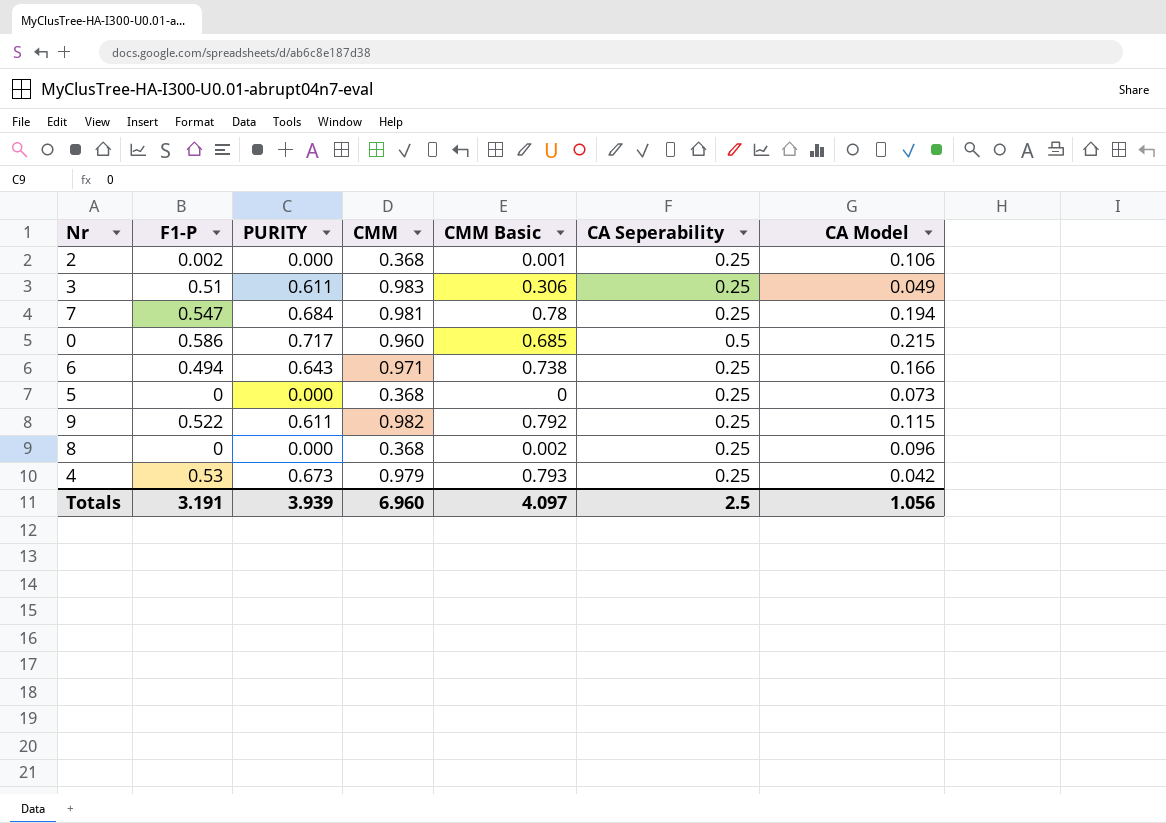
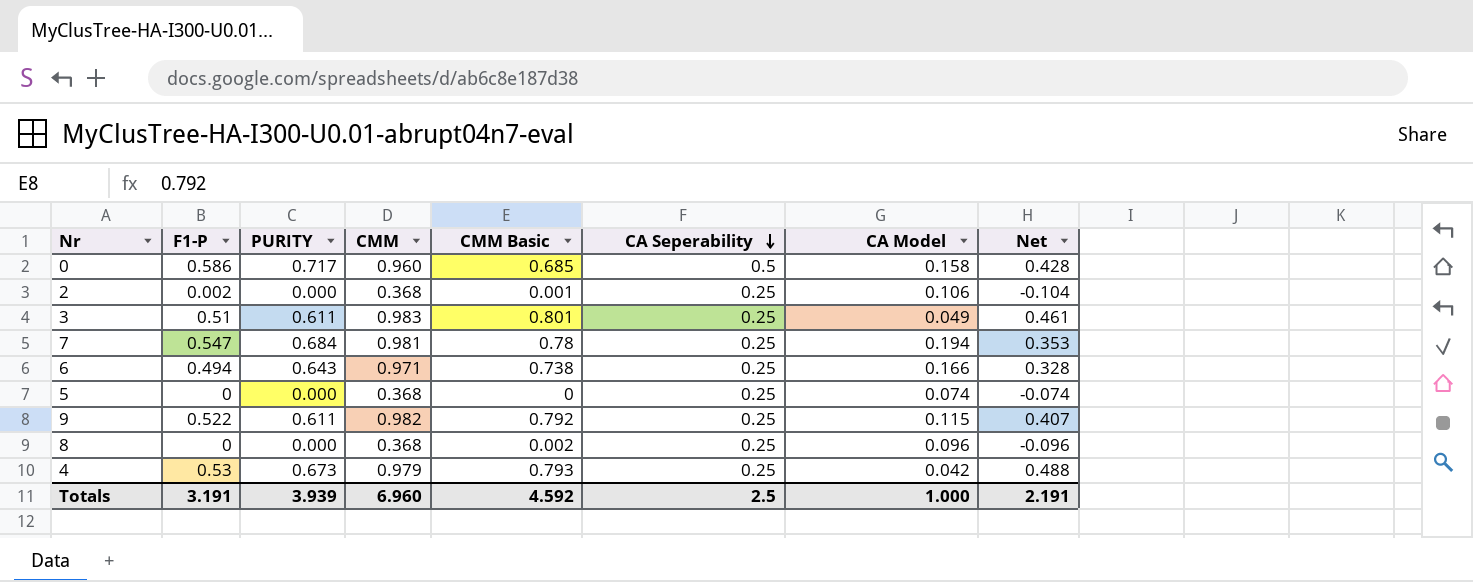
row order: none -> CA Seperability descending
column Net | formula: none -> [F1-P] - [CA Model]
0 | CA Model: 0.215 -> 0.158
3 | CMM Basic: 0.306 -> 0.801
5 | CA Model: 0.073 -> 0.074
Totals | CMM Basic: 4.097 -> 4.592
Totals | CA Model: 1.056 -> 1.000

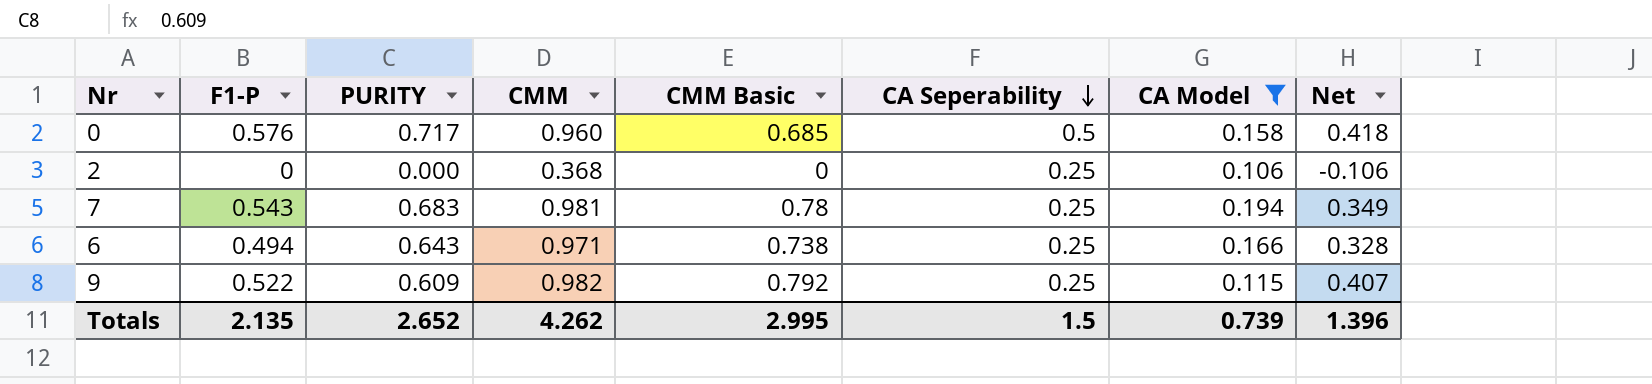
filter: none -> CA Model >= 0.106
0 | F1-P: 0.586 -> 0.576
0 | Net: 0.428 -> 0.418
2 | F1-P: 0.002 -> 0
2 | CMM Basic: 0.001 -> 0
2 | Net: -0.104 -> -0.106
7 | F1-P: 0.547 -> 0.543
7 | PURITY: 0.684 -> 0.683
7 | Net: 0.353 -> 0.349
9 | PURITY: 0.611 -> 0.609
Totals | F1-P: 3.191 -> 2.135
Totals | PURITY: 3.939 -> 2.652
Totals | CMM: 6.960 -> 4.262
Totals | CMM Basic: 4.592 -> 2.995
Totals | CA Seperability: 2.5 -> 1.5
Totals | CA Model: 1.000 -> 0.739
Totals | Net: 2.191 -> 1.396

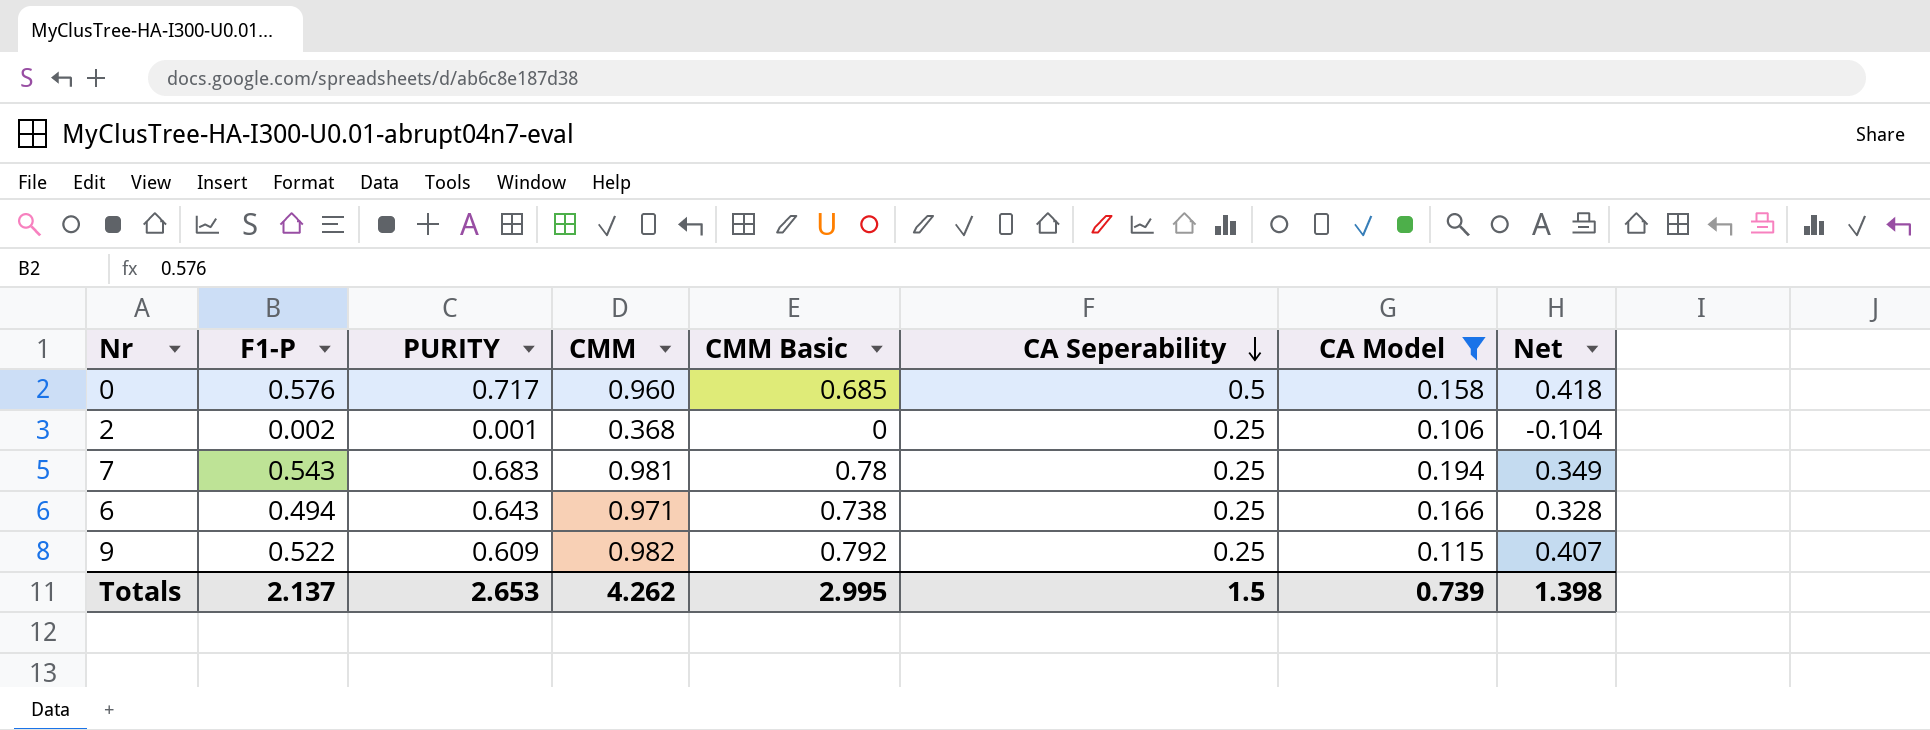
2 | F1-P: 0 -> 0.002
2 | PURITY: 0.000 -> 0.001
2 | Net: -0.106 -> -0.104
Totals | F1-P: 2.135 -> 2.137
Totals | PURITY: 2.652 -> 2.653
Totals | Net: 1.396 -> 1.398

